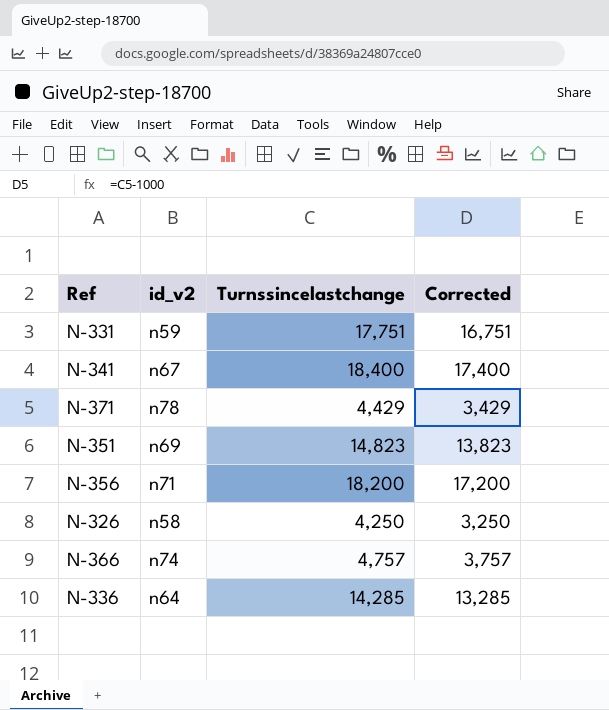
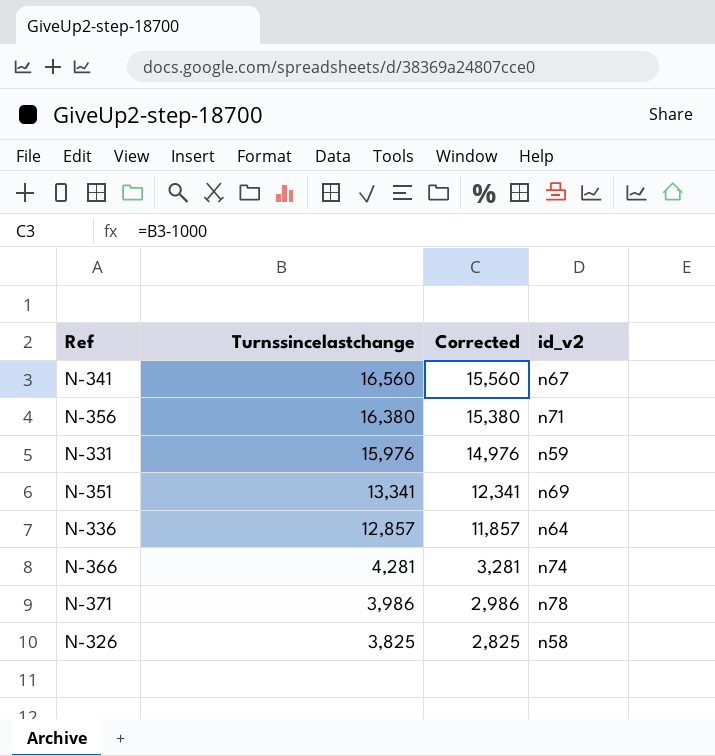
row order: none -> Turnssincelastchange descending
column id_v2 | position: 2 -> 4
N-341 | Turnssincelastchange: 18,400 -> 16,560
N-341 | Corrected: 17,400 -> 15,560
N-356 | Turnssincelastchange: 18,200 -> 16,380
N-356 | Corrected: 17,200 -> 15,380
N-331 | Turnssincelastchange: 17,751 -> 15,976
N-331 | Corrected: 16,751 -> 14,976
N-351 | Turnssincelastchange: 14,823 -> 13,341
N-351 | Corrected: 13,823 -> 12,341
N-336 | Turnssincelastchange: 14,285 -> 12,857
N-336 | Corrected: 13,285 -> 11,857
N-366 | Turnssincelastchange: 4,757 -> 4,281
N-366 | Corrected: 3,757 -> 3,281
N-371 | Turnssincelastchange: 4,429 -> 3,986
N-371 | Corrected: 3,429 -> 2,986
N-326 | Turnssincelastchange: 4,250 -> 3,825
N-326 | Corrected: 3,250 -> 2,825

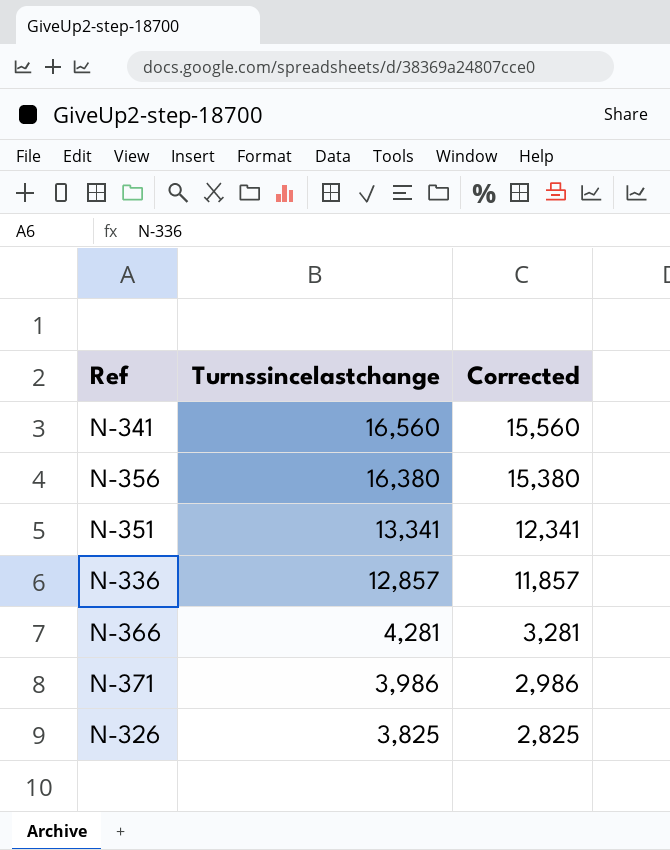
column id_v2 | position: 4 -> none
row N-331: 15,976 | 14,976 | n59 -> none

